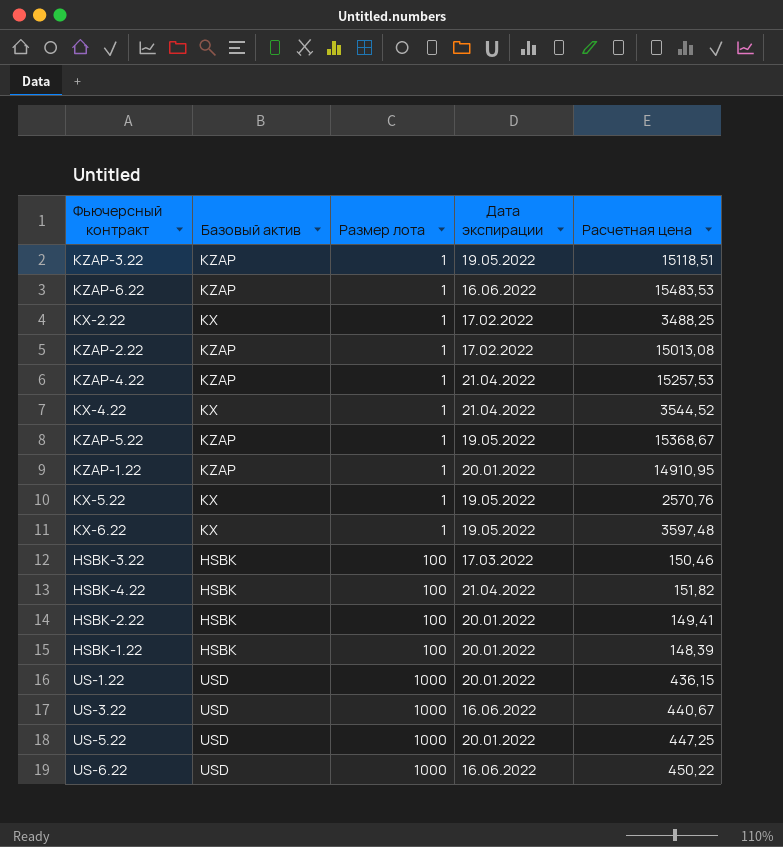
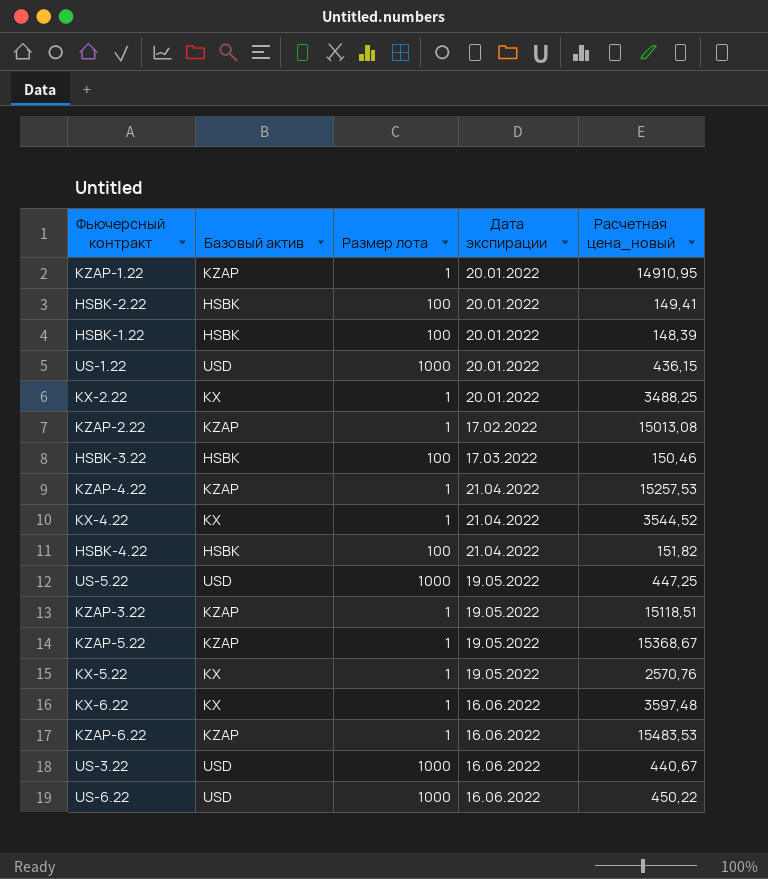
row order: Размер лота ascending -> Дата экспирации ascending
column name: Расчетная цена -> Расчетная цена_новый
KX-2.22 | Дата экспирации: 17.02.2022 -> 20.01.2022
US-5.22 | Дата экспирации: 20.01.2022 -> 19.05.2022
KX-6.22 | Дата экспирации: 19.05.2022 -> 16.06.2022

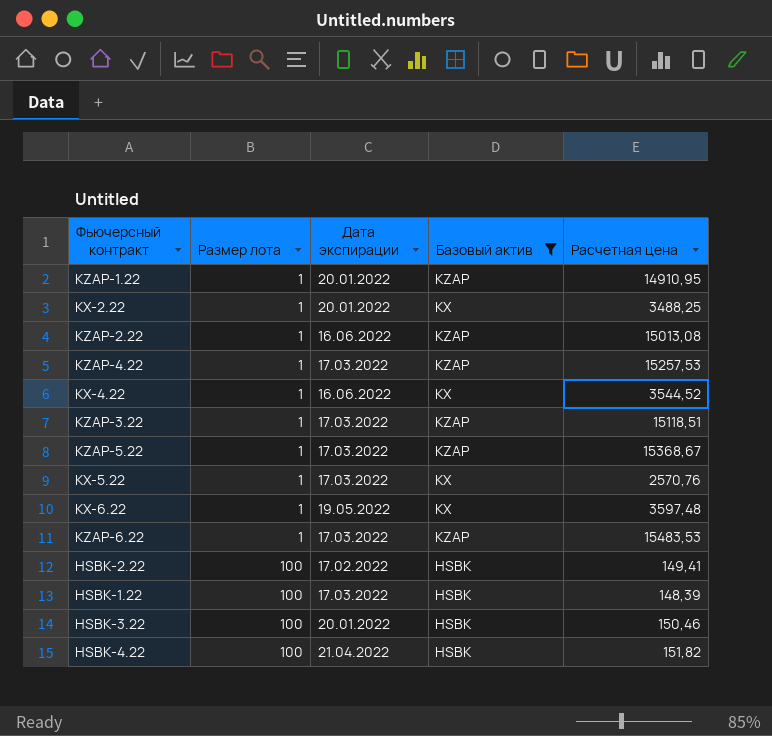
filter: none -> Базовый актив != USD
row order: Дата экспирации ascending -> Размер лота ascending
column Базовый актив | position: 2 -> 4
column name: Расчетная цена_новый -> Расчетная цена
KZAP-2.22 | Дата экспирации: 17.02.2022 -> 16.06.2022
KZAP-4.22 | Дата экспирации: 21.04.2022 -> 17.03.2022
KX-4.22 | Дата экспирации: 21.04.2022 -> 16.06.2022
KZAP-3.22 | Дата экспирации: 19.05.2022 -> 17.03.2022
KZAP-5.22 | Дата экспирации: 19.05.2022 -> 17.03.2022
KX-5.22 | Дата экспирации: 19.05.2022 -> 17.03.2022
KX-6.22 | Дата экспирации: 16.06.2022 -> 19.05.2022
KZAP-6.22 | Дата экспирации: 16.06.2022 -> 17.03.2022
HSBK-2.22 | Дата экспирации: 20.01.2022 -> 17.02.2022
HSBK-1.22 | Дата экспирации: 20.01.2022 -> 17.03.2022
HSBK-3.22 | Дата экспирации: 17.03.2022 -> 20.01.2022

